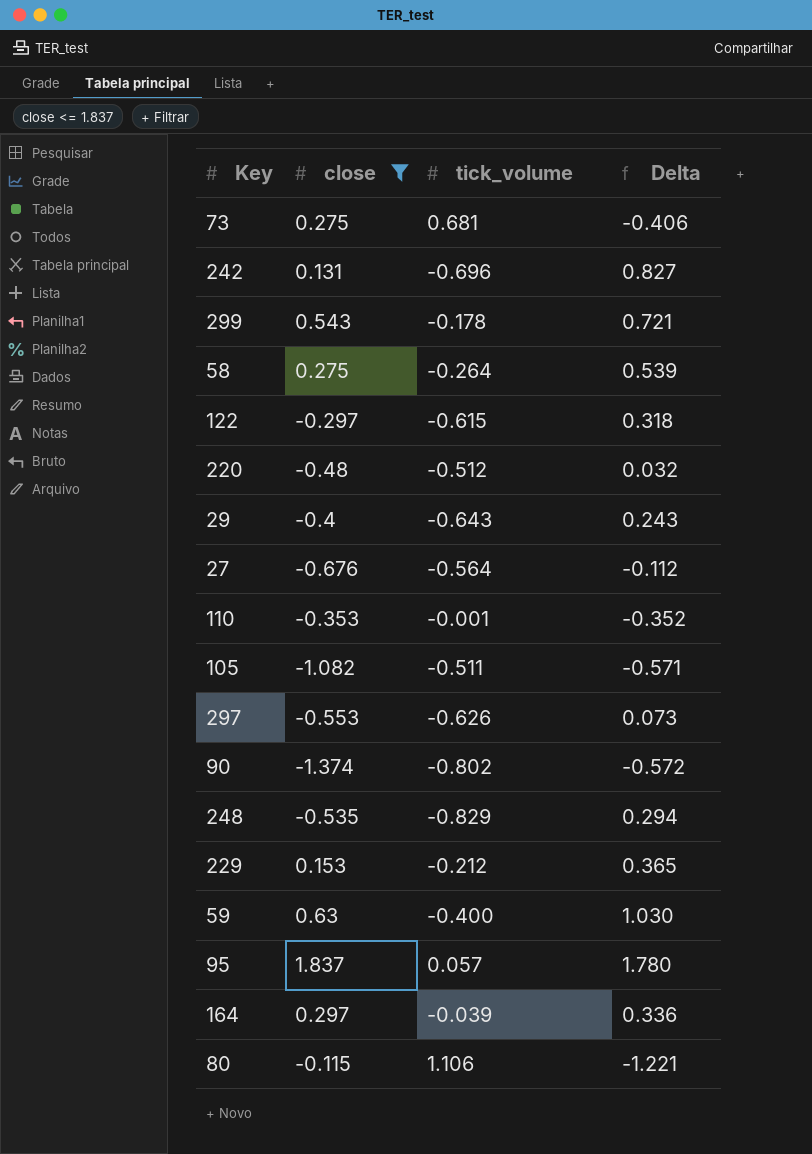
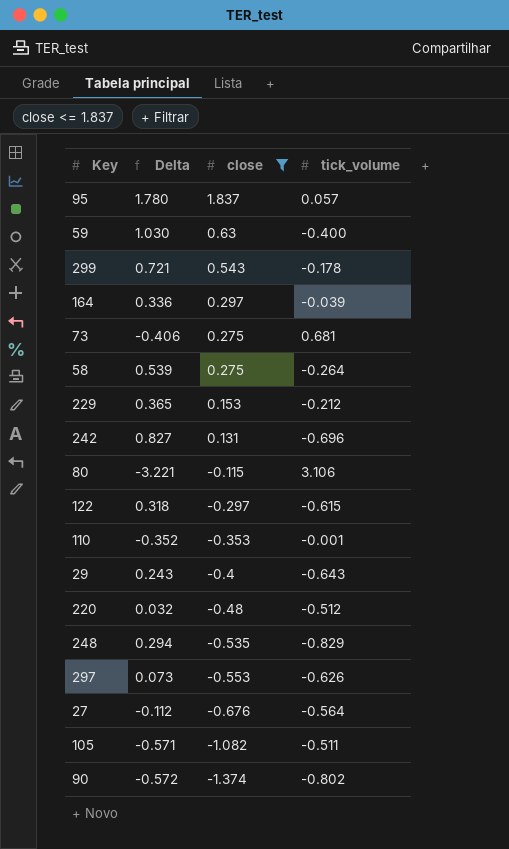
row order: none -> close descending
column Delta | position: 4 -> 2
80 | Delta: -1.221 -> -3.221
80 | tick_volume: 1.106 -> 3.106

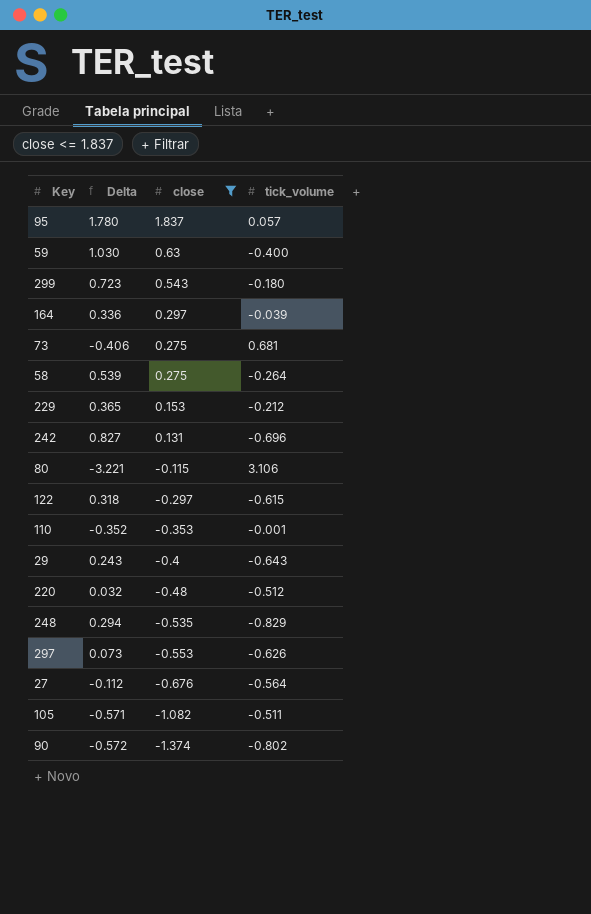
299 | Delta: 0.721 -> 0.723
299 | tick_volume: -0.178 -> -0.180

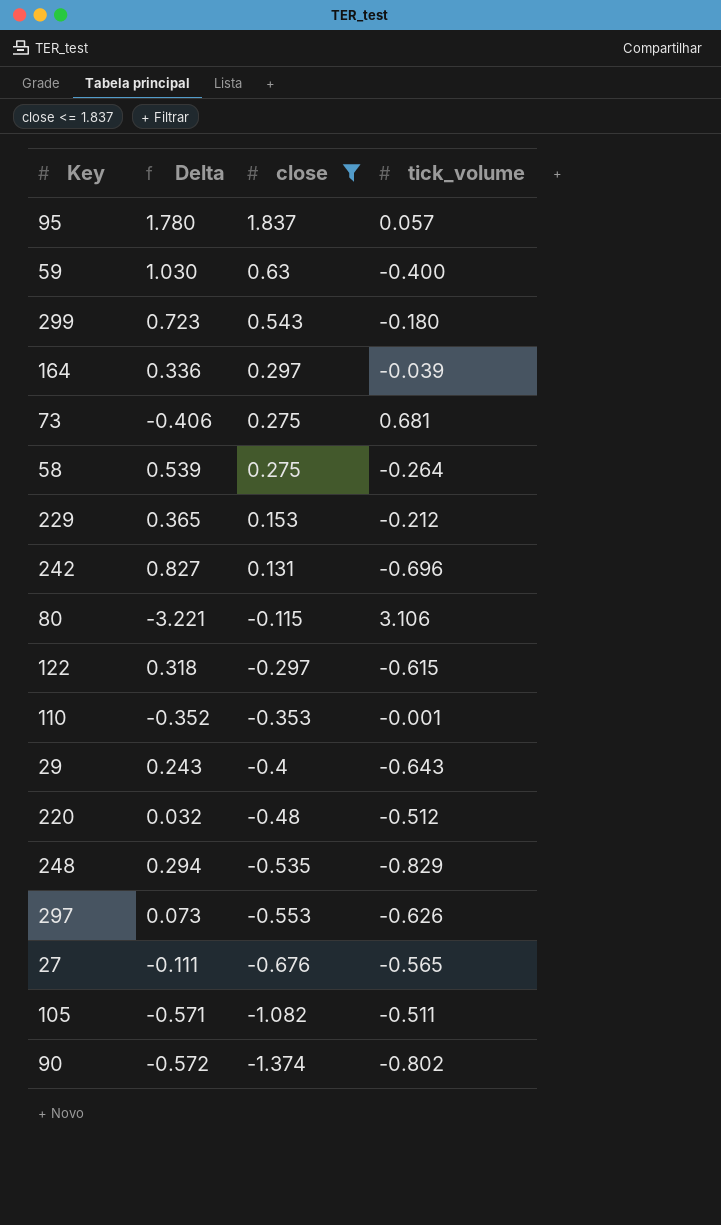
27 | Delta: -0.112 -> -0.111
27 | tick_volume: -0.564 -> -0.565

